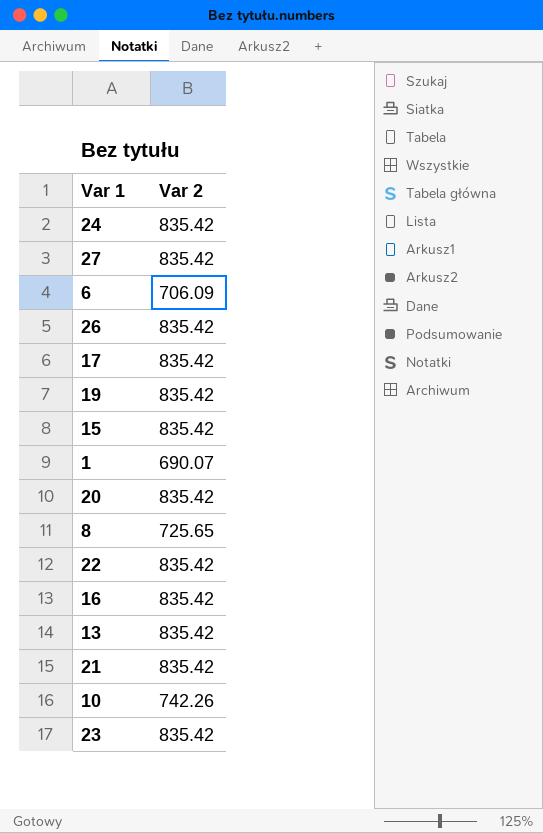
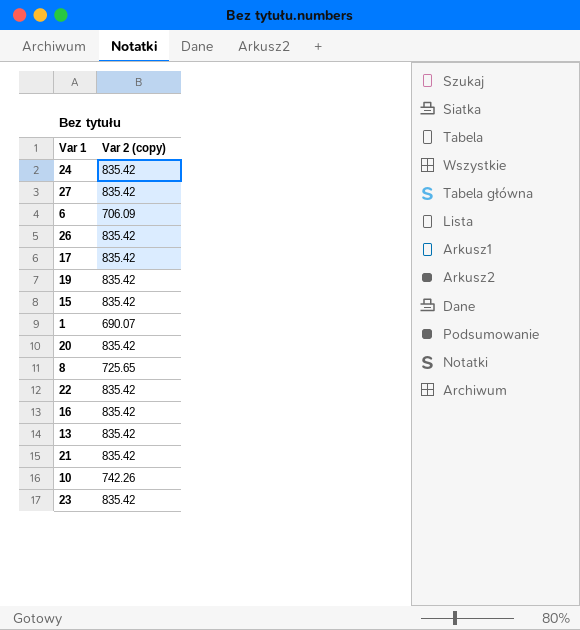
column name: Var 2 -> Var 2 (copy)

